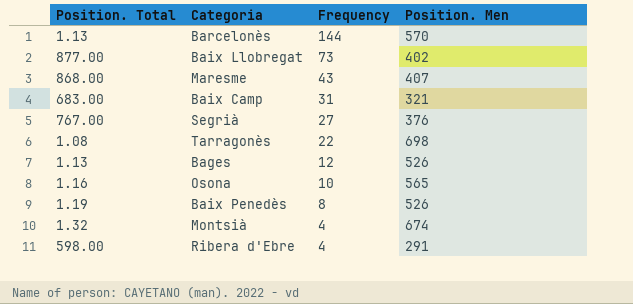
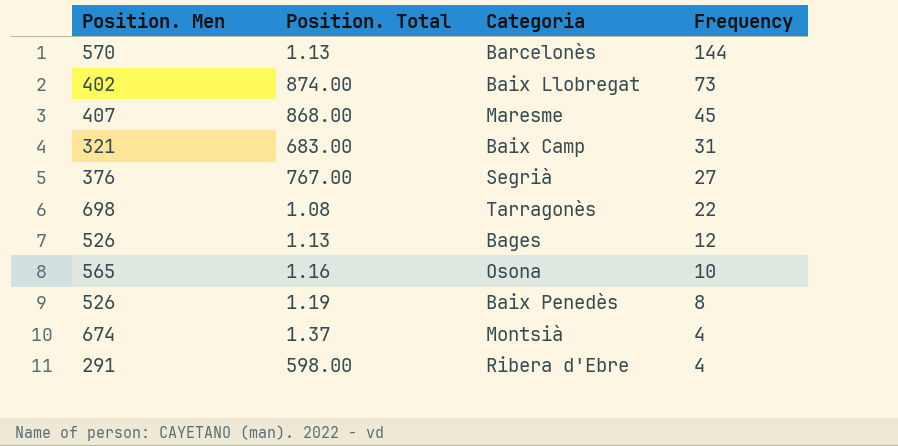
column Position. Men | position: 4 -> 1
Baix Llobregat | Position. Total: 877.00 -> 874.00
Maresme | Frequency: 43 -> 45
Montsià | Position. Total: 1.32 -> 1.37

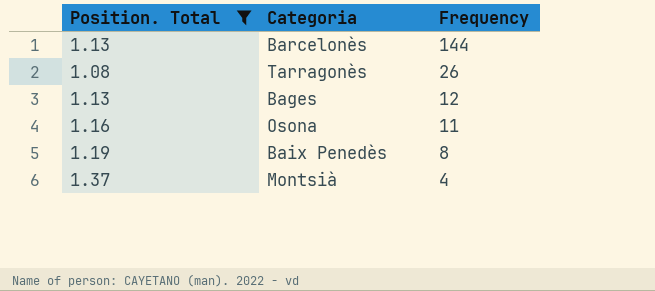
filter: none -> Position. Total <= 1.37
column Position. Men | position: 1 -> none
Tarragonès | Frequency: 22 -> 26
Osona | Frequency: 10 -> 11

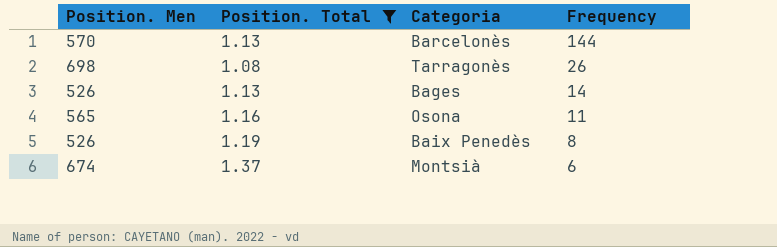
column Position. Men | position: none -> 1
Bages | Frequency: 12 -> 14
Montsià | Frequency: 4 -> 6

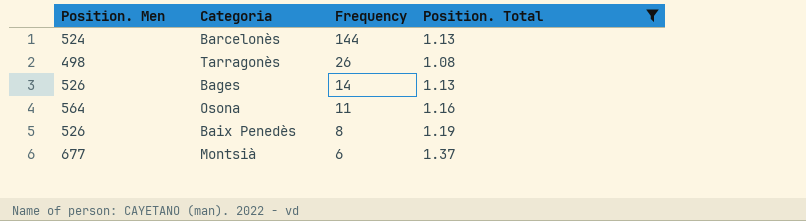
column Position. Total | position: 2 -> 4
Barcelonès | Position. Men: 570 -> 524
Tarragonès | Position. Men: 698 -> 498
Osona | Position. Men: 565 -> 564
Montsià | Position. Men: 674 -> 677

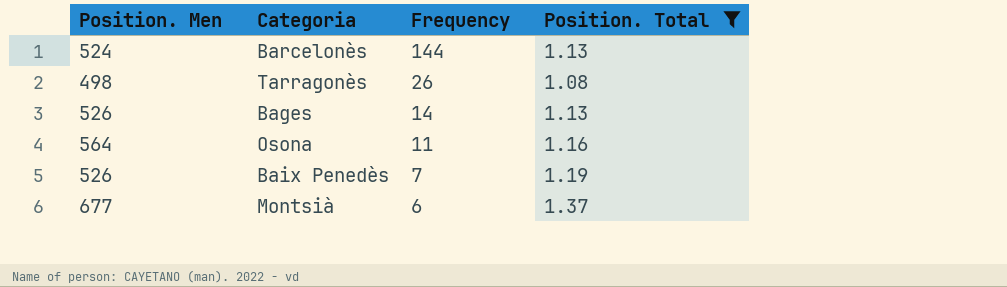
Baix Penedès | Frequency: 8 -> 7

